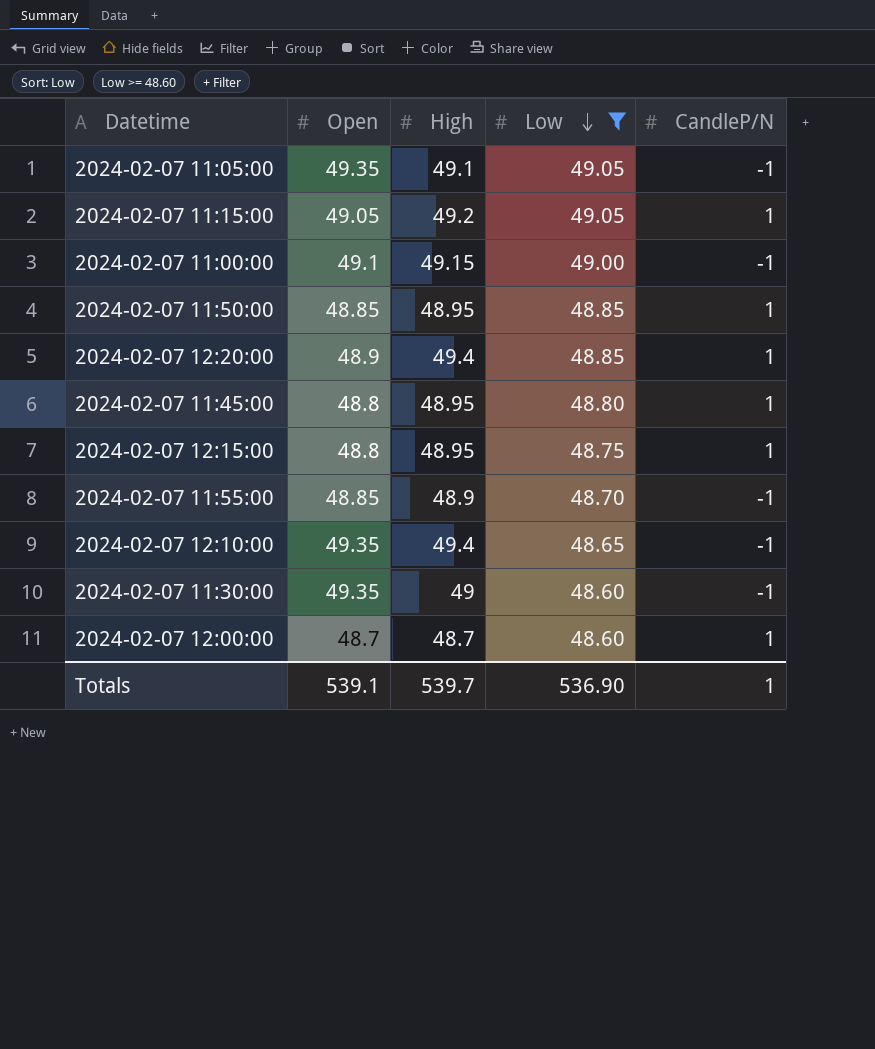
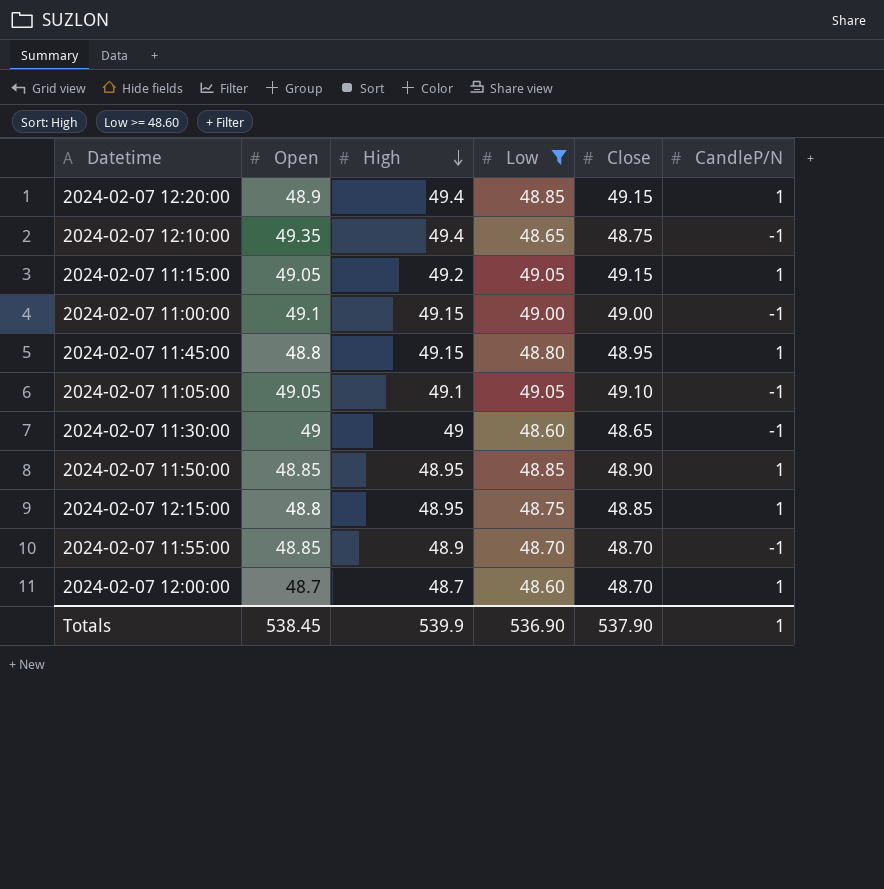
row order: Low descending -> High descending
column Close | position: none -> 5
2024-02-07 11:45:00 | High: 48.95 -> 49.15
2024-02-07 11:05:00 | Open: 49.35 -> 49.05
2024-02-07 11:30:00 | Open: 49.35 -> 49
Totals | Open: 539.1 -> 538.45
Totals | High: 539.7 -> 539.9

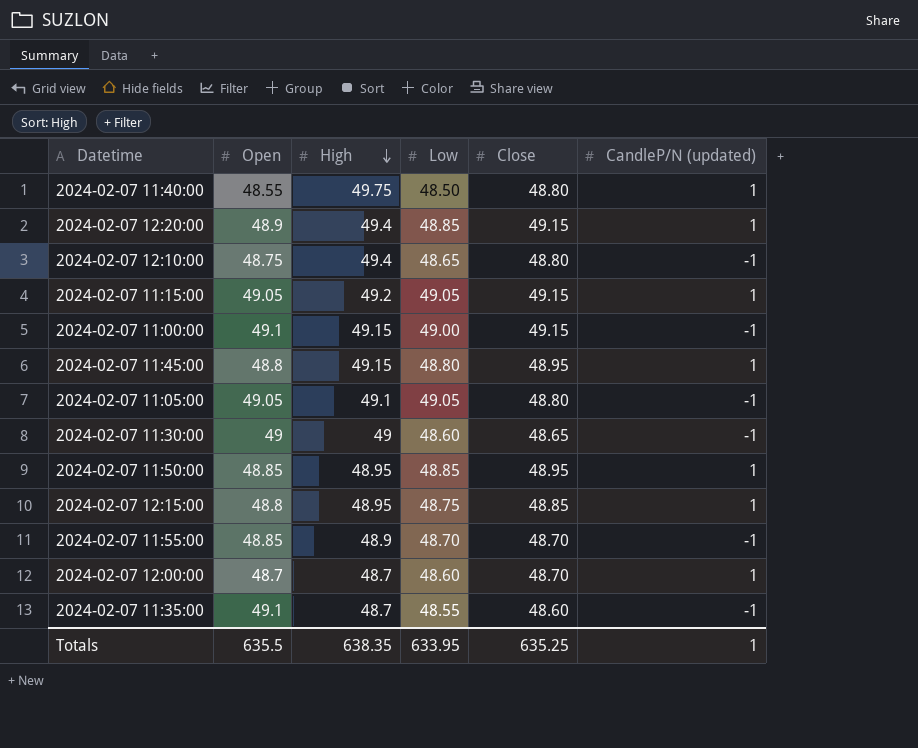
filter: Low >= 48.60 -> none
column name: CandleP/N -> CandleP/N (updated)
2024-02-07 12:10:00 | Open: 49.35 -> 48.75
2024-02-07 12:10:00 | Close: 48.75 -> 48.80
2024-02-07 11:00:00 | Close: 49.00 -> 49.15
2024-02-07 11:05:00 | Close: 49.10 -> 48.80
2024-02-07 11:50:00 | Close: 48.90 -> 48.95
Totals | Open: 538.45 -> 635.5
Totals | High: 539.9 -> 638.35
Totals | Low: 536.90 -> 633.95
Totals | Close: 537.90 -> 635.25

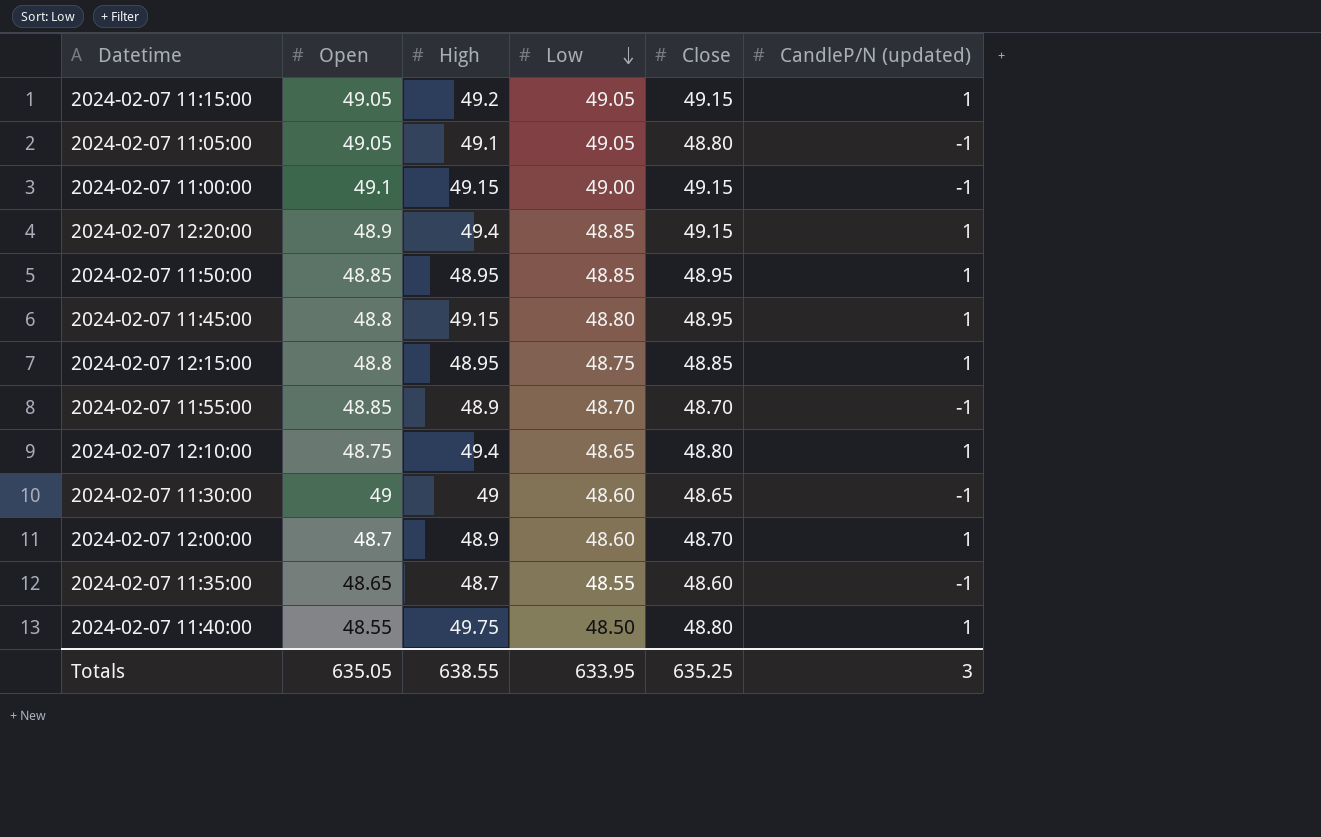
row order: High descending -> Low descending
2024-02-07 12:10:00 | CandleP/N (updated): -1 -> 1
2024-02-07 12:00:00 | High: 48.7 -> 48.9
2024-02-07 11:35:00 | Open: 49.1 -> 48.65
Totals | Open: 635.5 -> 635.05
Totals | High: 638.35 -> 638.55
Totals | CandleP/N (updated): 1 -> 3

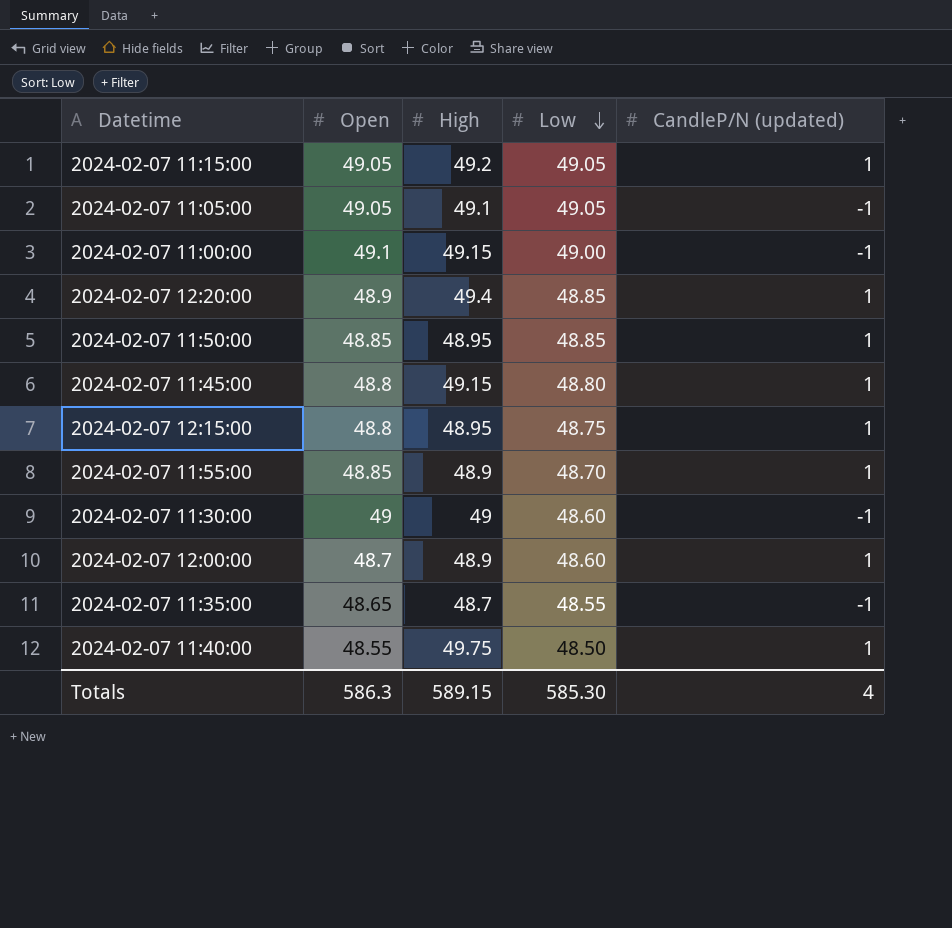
column Close | position: 5 -> none
row 2024-02-07 12:10:00: 48.75 | 49.4 | 48.65 | 48.80 | 1 -> none
2024-02-07 11:55:00 | CandleP/N (updated): -1 -> 1
Totals | Open: 635.05 -> 586.3
Totals | High: 638.55 -> 589.15
Totals | Low: 633.95 -> 585.30
Totals | CandleP/N (updated): 3 -> 4

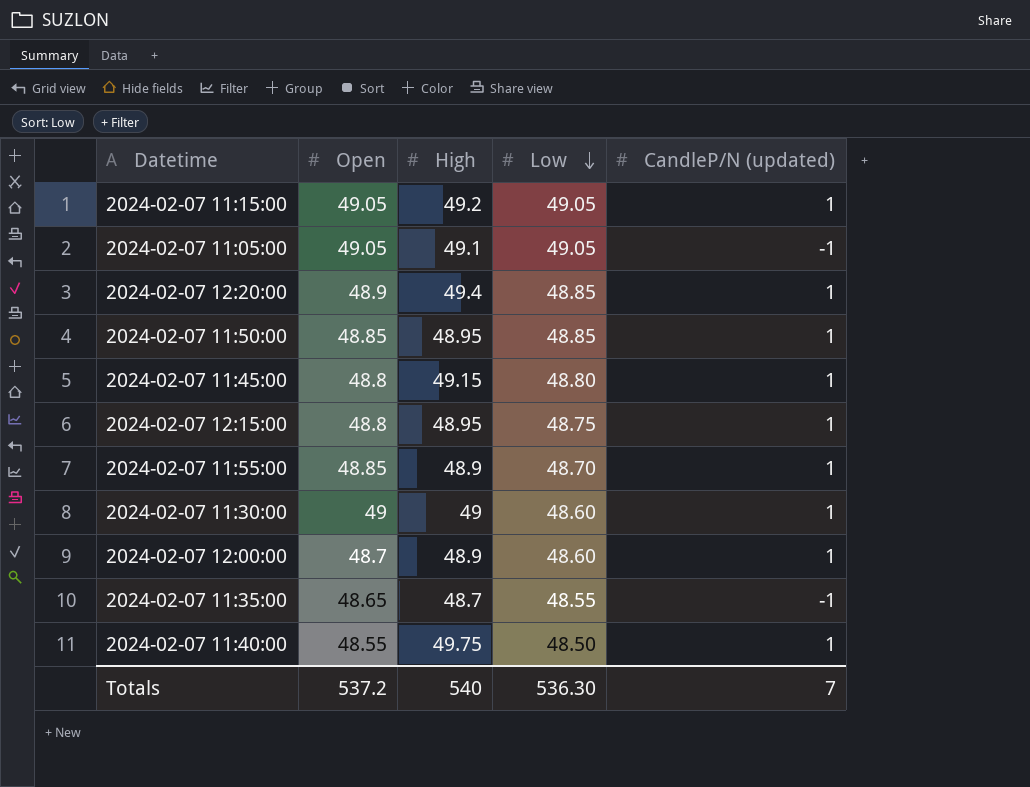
row 2024-02-07 11:00:00: 49.1 | 49.15 | 49.00 | -1 -> none
2024-02-07 11:30:00 | CandleP/N (updated): -1 -> 1
Totals | Open: 586.3 -> 537.2
Totals | High: 589.15 -> 540
Totals | Low: 585.30 -> 536.30
Totals | CandleP/N (updated): 4 -> 7

